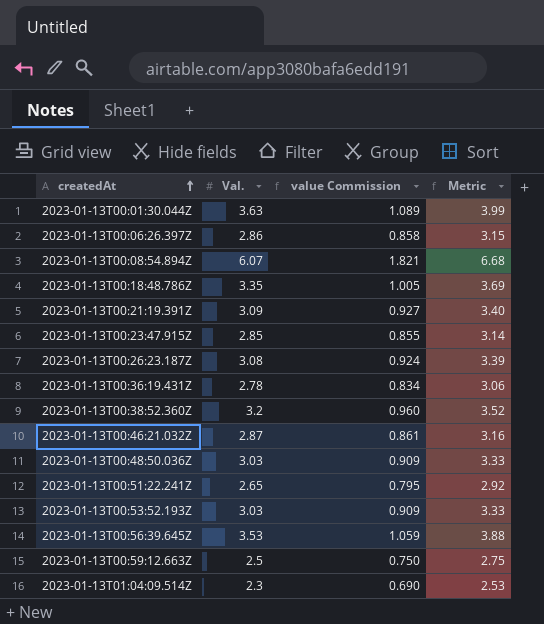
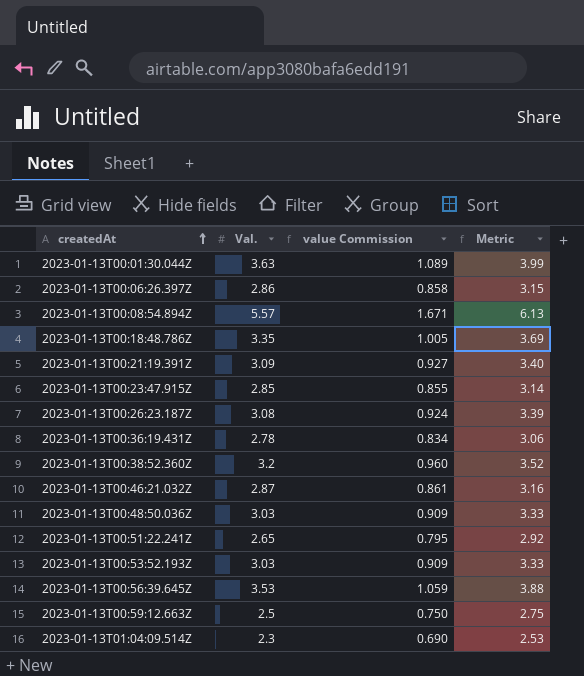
2023-01-13T00:08:54.894Z | Val.: 6.07 -> 5.57
2023-01-13T00:08:54.894Z | value Commission: 1.821 -> 1.671
2023-01-13T00:08:54.894Z | Metric: 6.68 -> 6.13

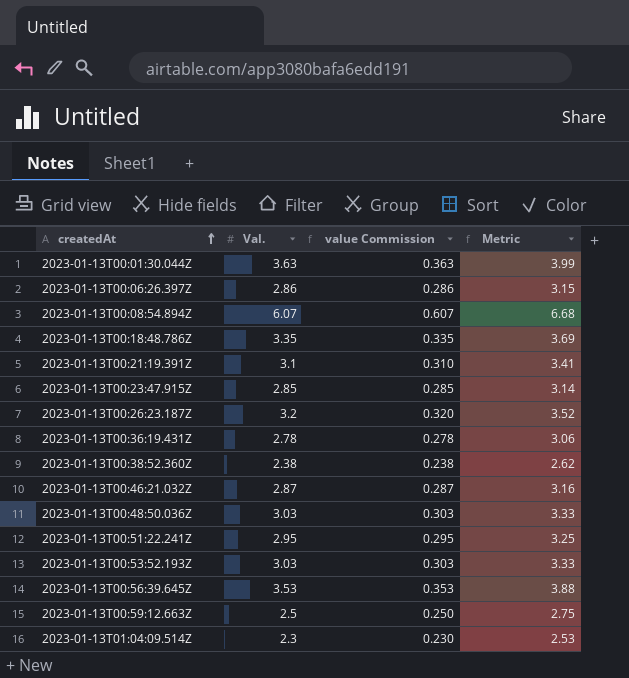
column value Commission | formula: [Val.] * 0.3 -> [Val.] * 0.1
2023-01-13T00:08:54.894Z | Val.: 5.57 -> 6.07
2023-01-13T00:08:54.894Z | Metric: 6.13 -> 6.68
2023-01-13T00:21:19.391Z | Val.: 3.09 -> 3.1
2023-01-13T00:21:19.391Z | Metric: 3.40 -> 3.41
2023-01-13T00:26:23.187Z | Val.: 3.08 -> 3.2
2023-01-13T00:26:23.187Z | Metric: 3.39 -> 3.52
2023-01-13T00:38:52.360Z | Val.: 3.2 -> 2.38
2023-01-13T00:38:52.360Z | Metric: 3.52 -> 2.62
2023-01-13T00:51:22.241Z | Val.: 2.65 -> 2.95
2023-01-13T00:51:22.241Z | Metric: 2.92 -> 3.25

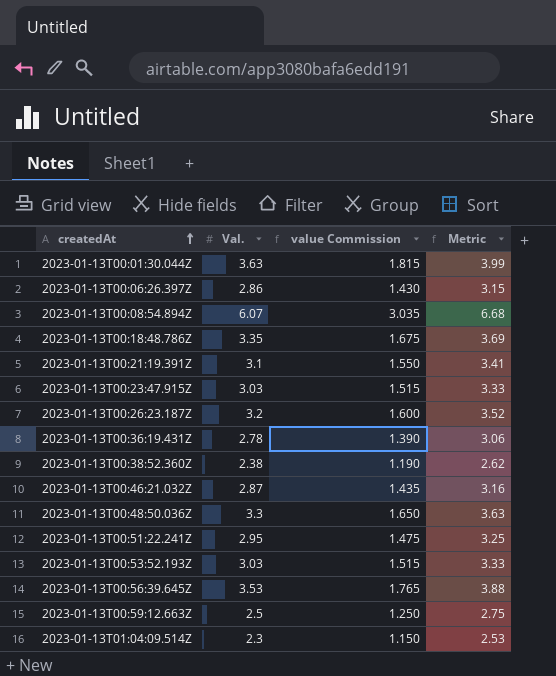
column value Commission | formula: [Val.] * 0.1 -> [Val.] * 0.5
2023-01-13T00:23:47.915Z | Val.: 2.85 -> 3.03
2023-01-13T00:23:47.915Z | Metric: 3.14 -> 3.33
2023-01-13T00:48:50.036Z | Val.: 3.03 -> 3.3
2023-01-13T00:48:50.036Z | Metric: 3.33 -> 3.63

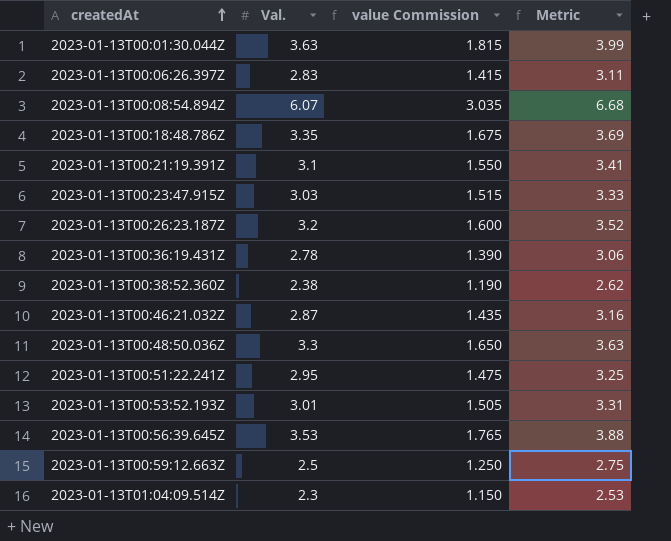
2023-01-13T00:06:26.397Z | Val.: 2.86 -> 2.83
2023-01-13T00:06:26.397Z | value Commission: 1.430 -> 1.415
2023-01-13T00:06:26.397Z | Metric: 3.15 -> 3.11
2023-01-13T00:53:52.193Z | Val.: 3.03 -> 3.01
2023-01-13T00:53:52.193Z | value Commission: 1.515 -> 1.505
2023-01-13T00:53:52.193Z | Metric: 3.33 -> 3.31

